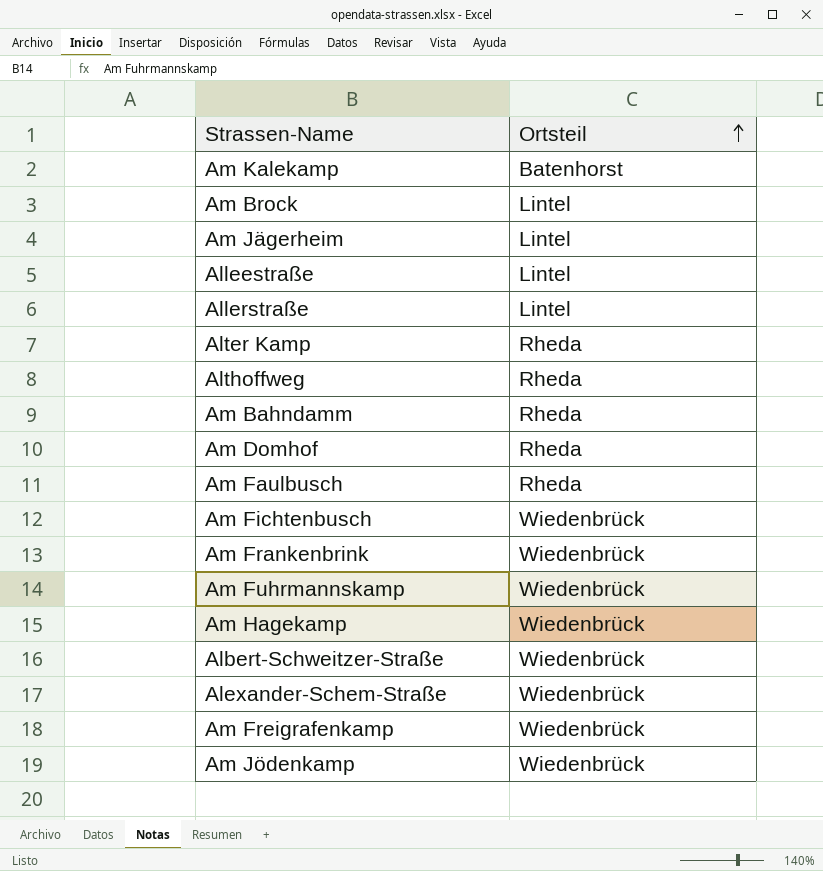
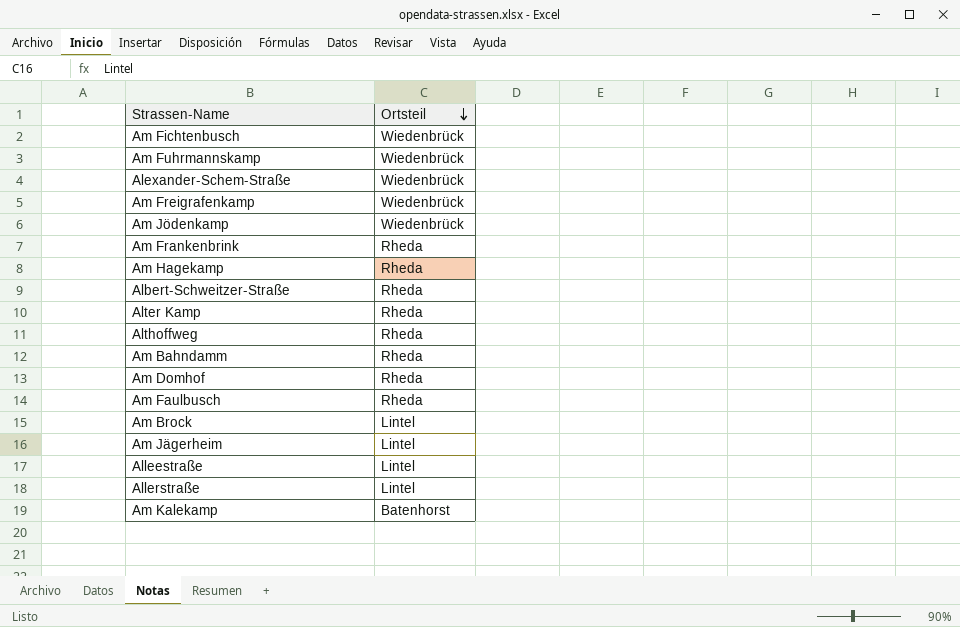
row order: Ortsteil ascending -> Ortsteil descending
Am Frankenbrink | Ortsteil: Wiedenbrück -> Rheda
Am Hagekamp | Ortsteil: Wiedenbrück -> Rheda
Albert-Schweitzer-Straße | Ortsteil: Wiedenbrück -> Rheda

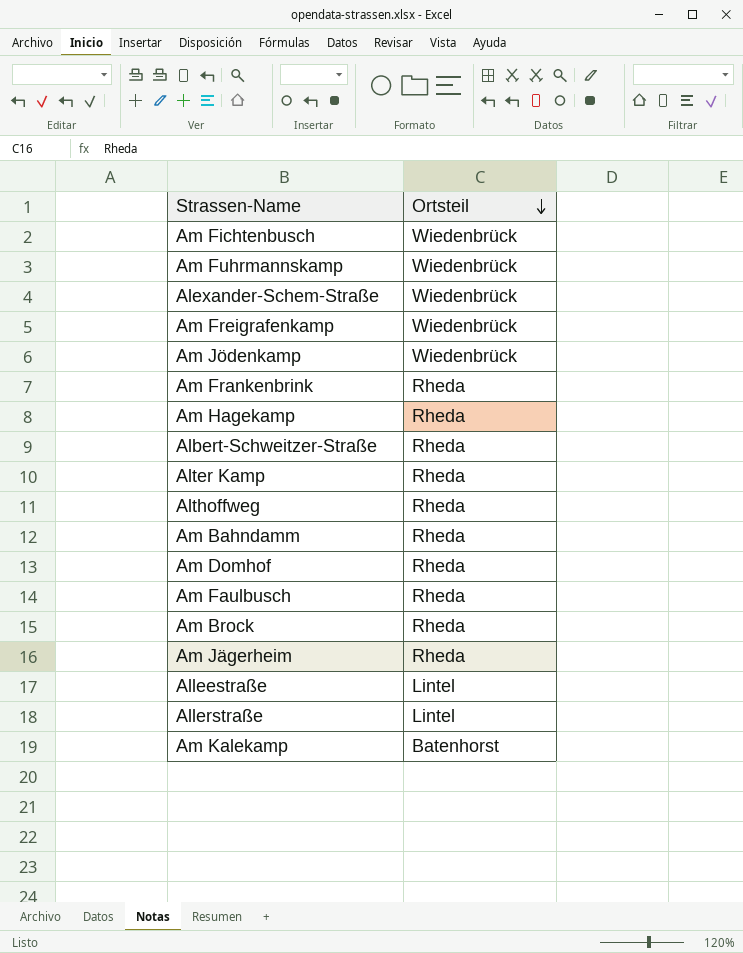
Am Brock | Ortsteil: Lintel -> Rheda
Am Jägerheim | Ortsteil: Lintel -> Rheda

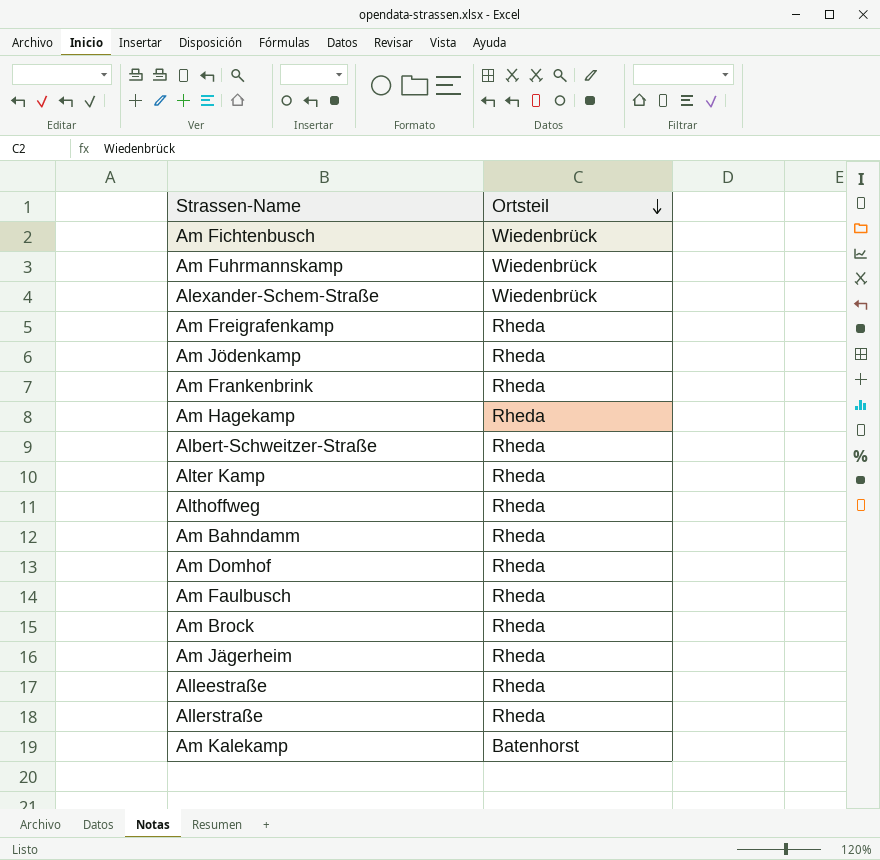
Am Freigrafenkamp | Ortsteil: Wiedenbrück -> Rheda
Am Jödenkamp | Ortsteil: Wiedenbrück -> Rheda
Alleestraße | Ortsteil: Lintel -> Rheda
Allerstraße | Ortsteil: Lintel -> Rheda

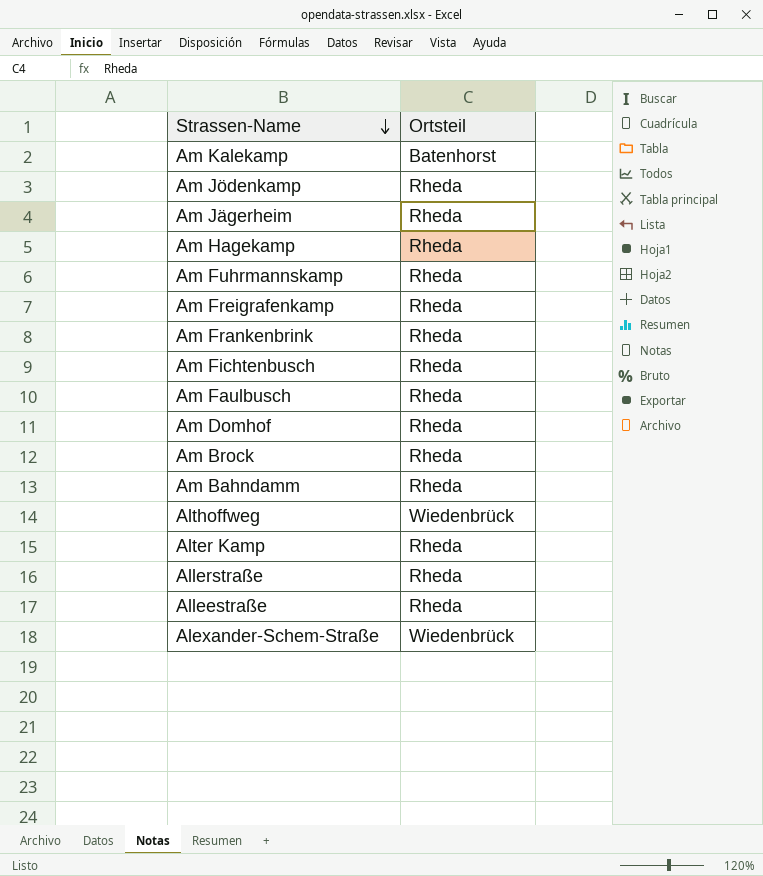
row order: Ortsteil descending -> Strassen-Name descending
row Albert-Schweitzer-Straße: Rheda -> none
Am Fuhrmannskamp | Ortsteil: Wiedenbrück -> Rheda
Am Fichtenbusch | Ortsteil: Wiedenbrück -> Rheda
Althoffweg | Ortsteil: Rheda -> Wiedenbrück

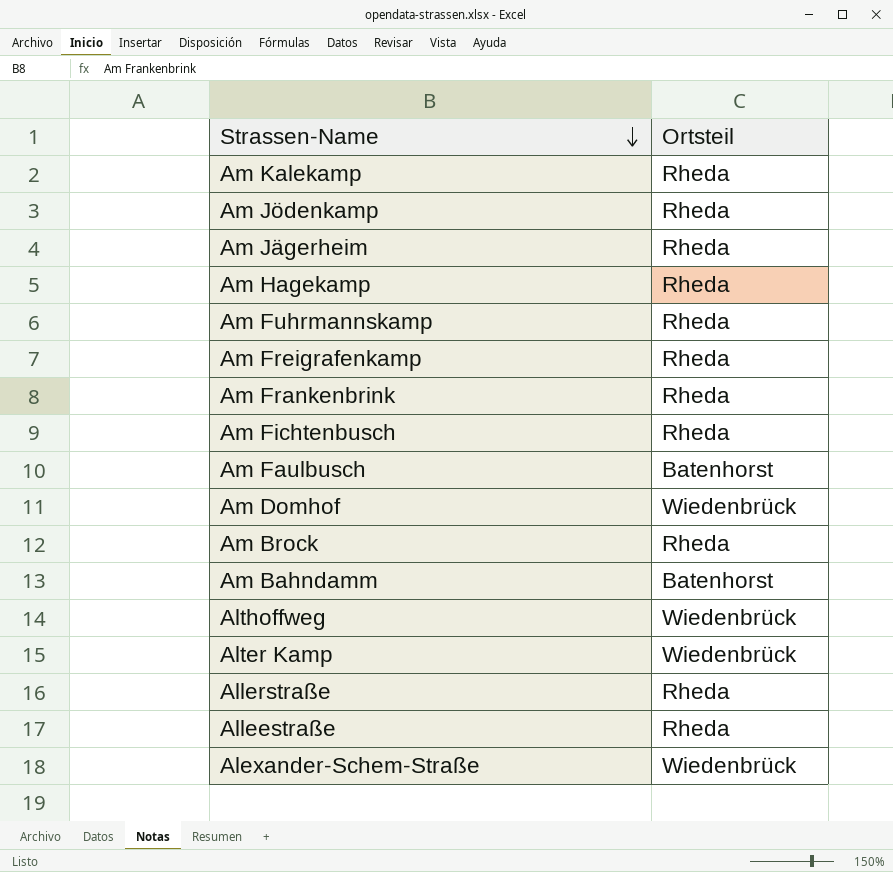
Am Kalekamp | Ortsteil: Batenhorst -> Rheda
Am Faulbusch | Ortsteil: Rheda -> Batenhorst
Am Domhof | Ortsteil: Rheda -> Wiedenbrück
Am Bahndamm | Ortsteil: Rheda -> Batenhorst
Alter Kamp | Ortsteil: Rheda -> Wiedenbrück

